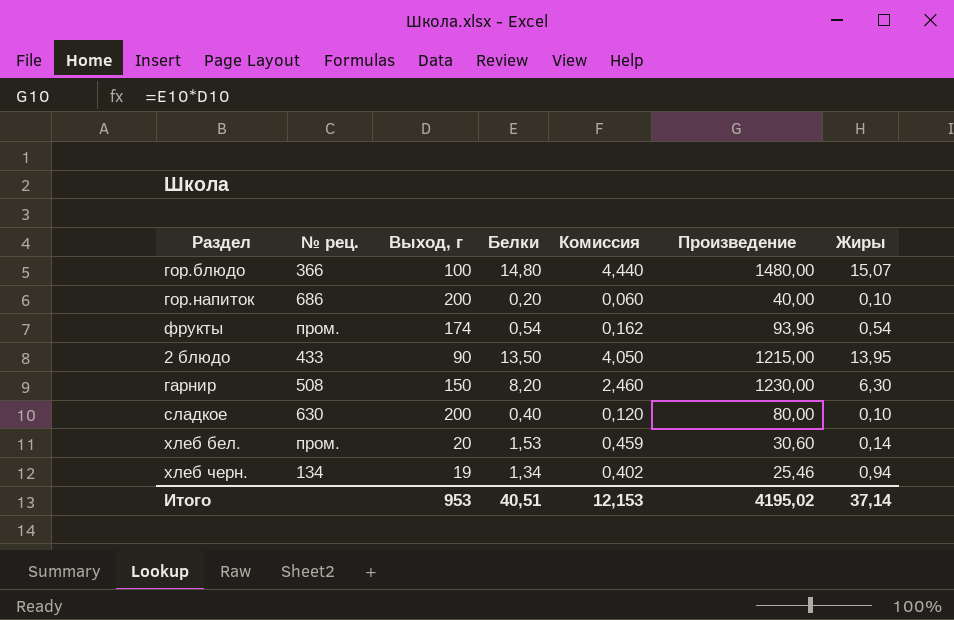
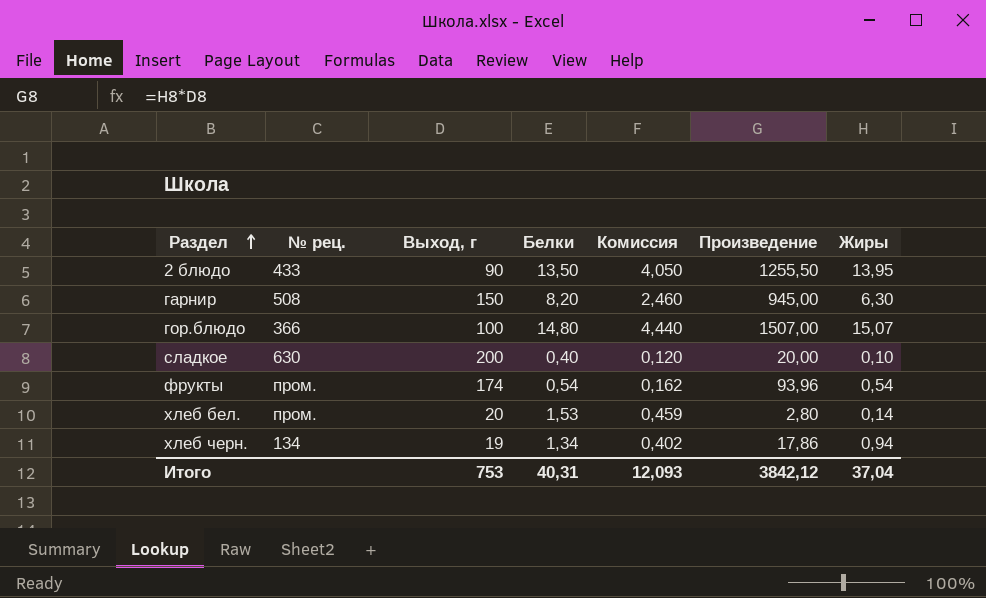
row order: none -> Раздел ascending
column Произведение | formula: [Выход, г] * [Белки] -> [Выход, г] * [Жиры]
row гор.напиток: 686 | 200 | 0,20 | 0,060 | 40,00 | 0,10 -> none
Итого | Выход, г: 953 -> 753
Итого | Белки: 40,51 -> 40,31
Итого | Комиссия: 12,153 -> 12,093
Итого | Произведение: 4195,02 -> 3842,12
Итого | Жиры: 37,14 -> 37,04

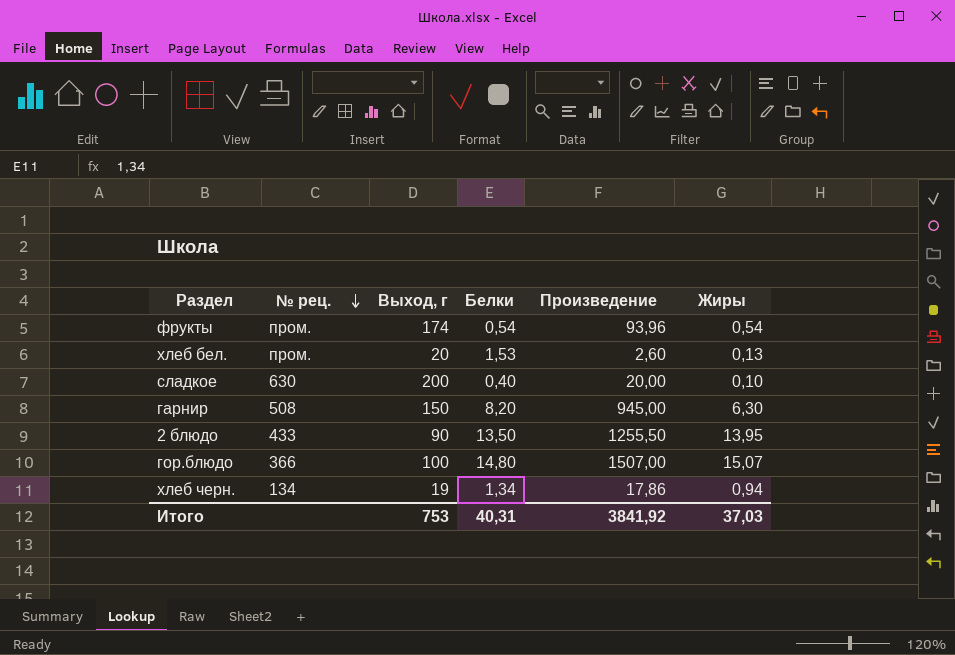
row order: Раздел ascending -> № рец. descending
column Комиссия | formula: [Белки] * 0,3 -> none
хлеб бел. | Произведение: 2,80 -> 2,60
хлеб бел. | Жиры: 0,14 -> 0,13
Итого | Произведение: 3842,12 -> 3841,92
Итого | Жиры: 37,04 -> 37,03

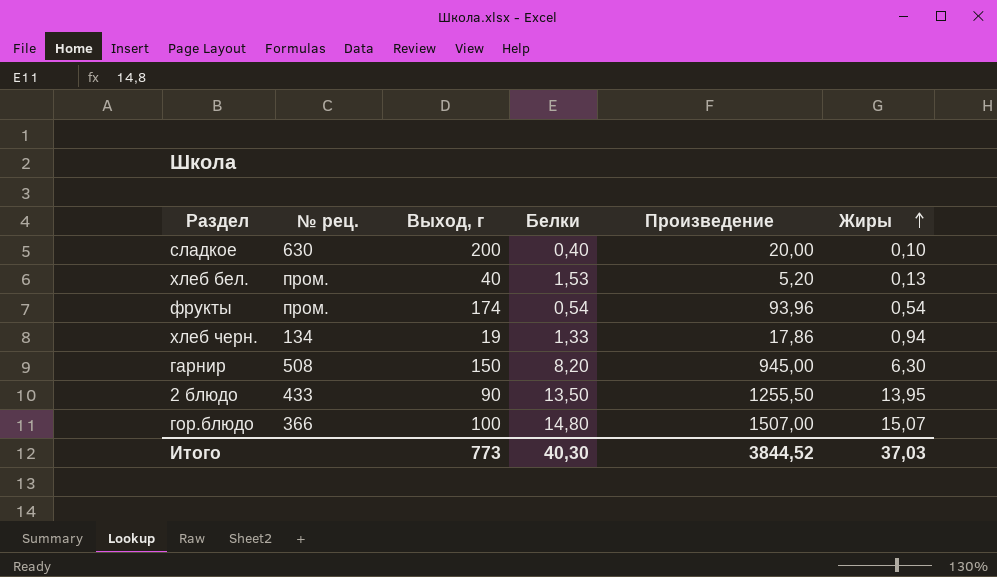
row order: № рец. descending -> Жиры ascending
хлеб бел. | Выход, г: 20 -> 40
хлеб бел. | Произведение: 2,60 -> 5,20
хлеб черн. | Белки: 1,34 -> 1,33
Итого | Выход, г: 753 -> 773
Итого | Белки: 40,31 -> 40,30
Итого | Произведение: 3841,92 -> 3844,52

